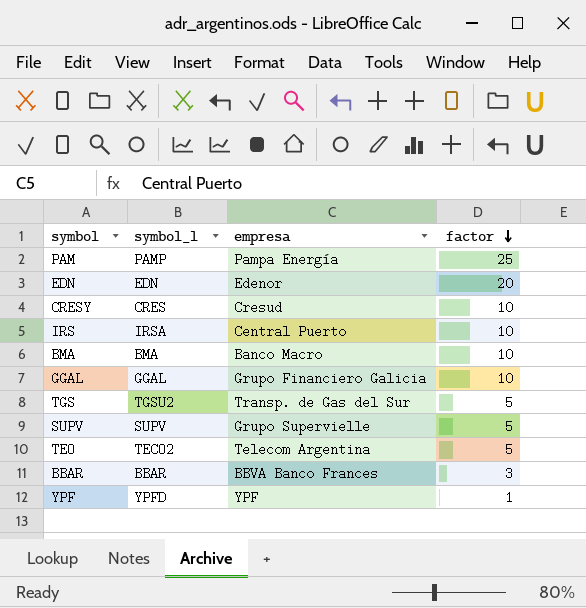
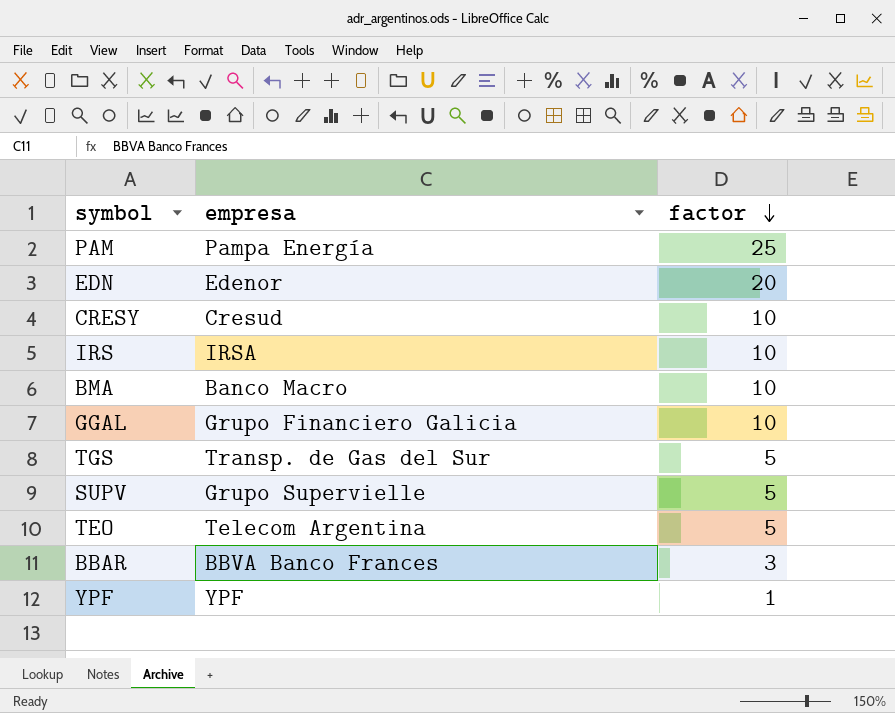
column symbol_l | position: 2 -> none
IRS | empresa: Central Puerto -> IRSA

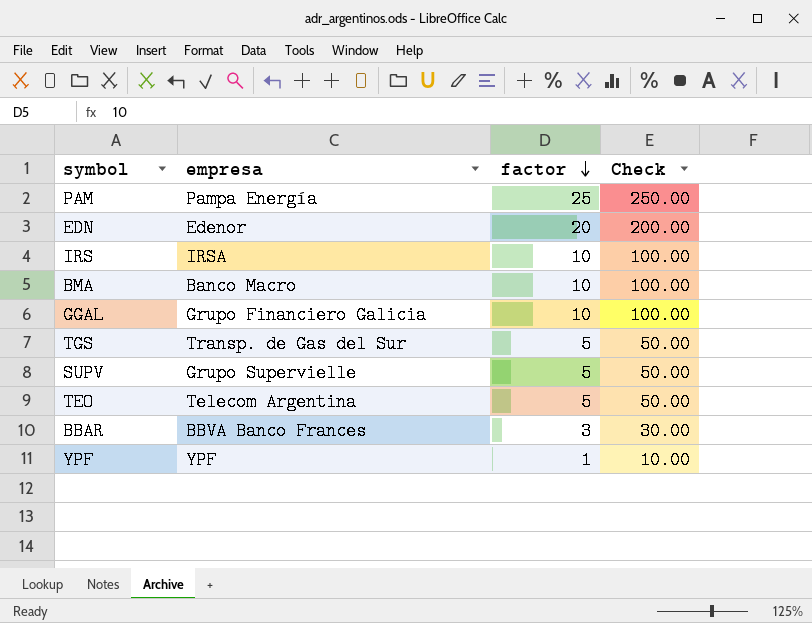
column Check | formula: none -> [factor] * 10
row CRESY: Cresud | 10 -> none

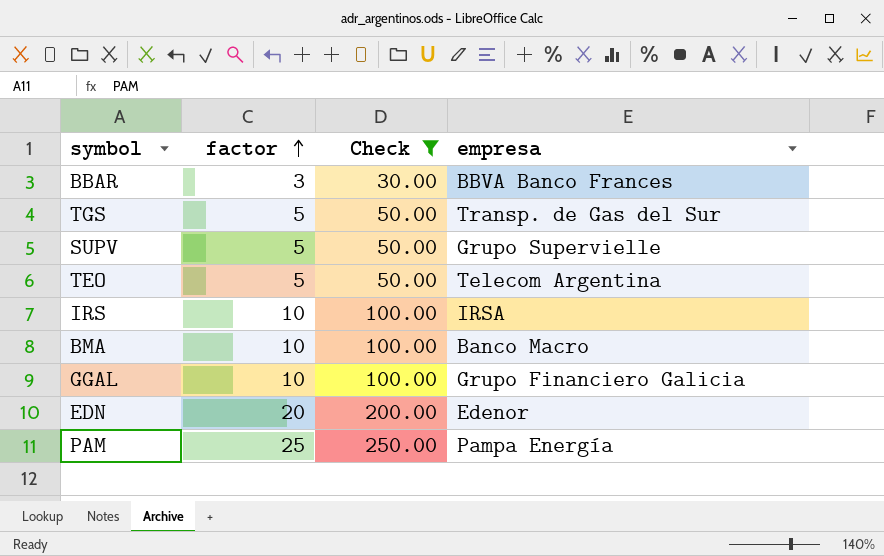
filter: none -> Check != 10.00
row order: factor descending -> factor ascending
column empresa | position: 2 -> 4

